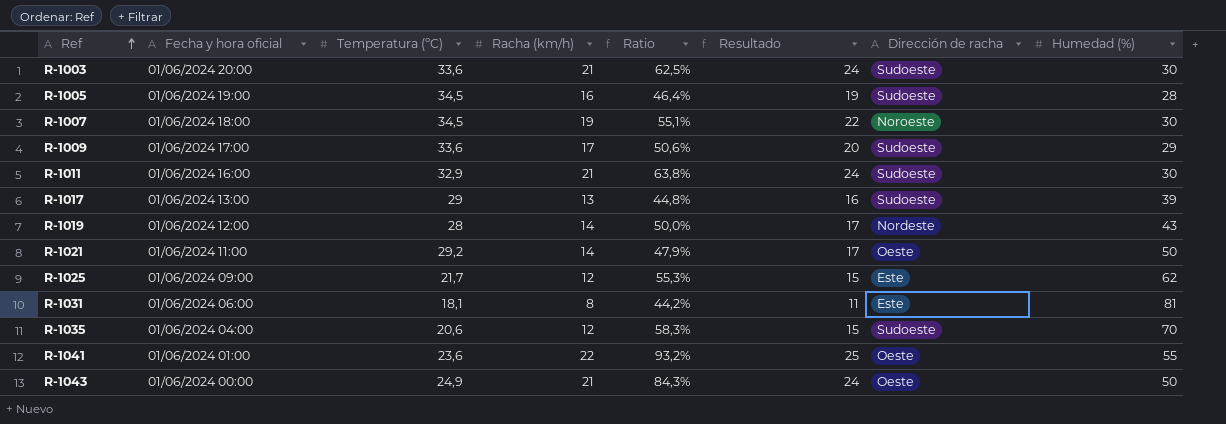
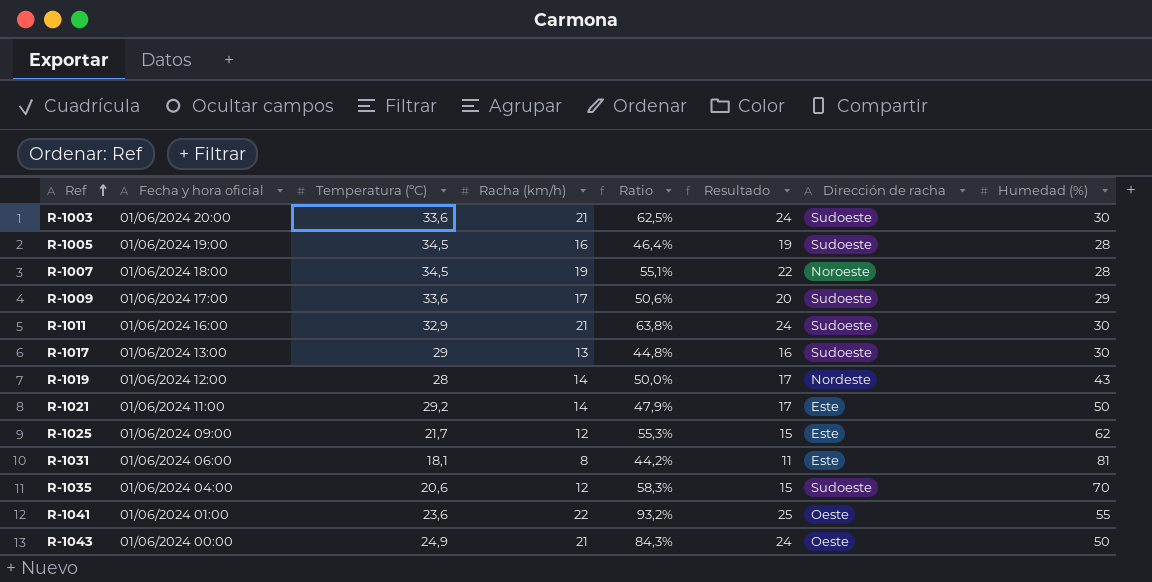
R-1007 | Humedad (%): 30 -> 28
R-1017 | Humedad (%): 39 -> 30
R-1021 | Dirección de racha: Oeste -> Este

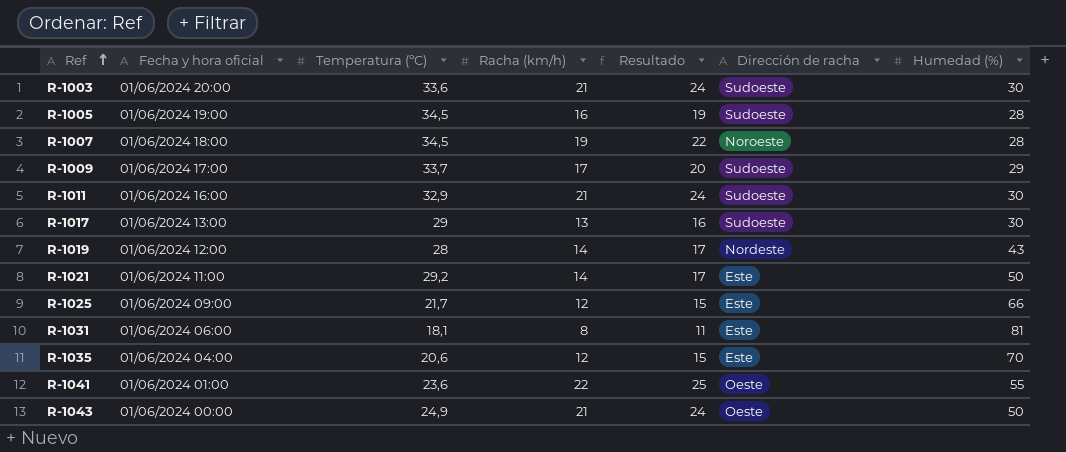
column Ratio | formula: [Racha (km/h)] / [Temperatura (ºC)] -> none
R-1009 | Temperatura (ºC): 33,6 -> 33,7
R-1025 | Humedad (%): 62 -> 66
R-1035 | Dirección de racha: Sudoeste -> Este

